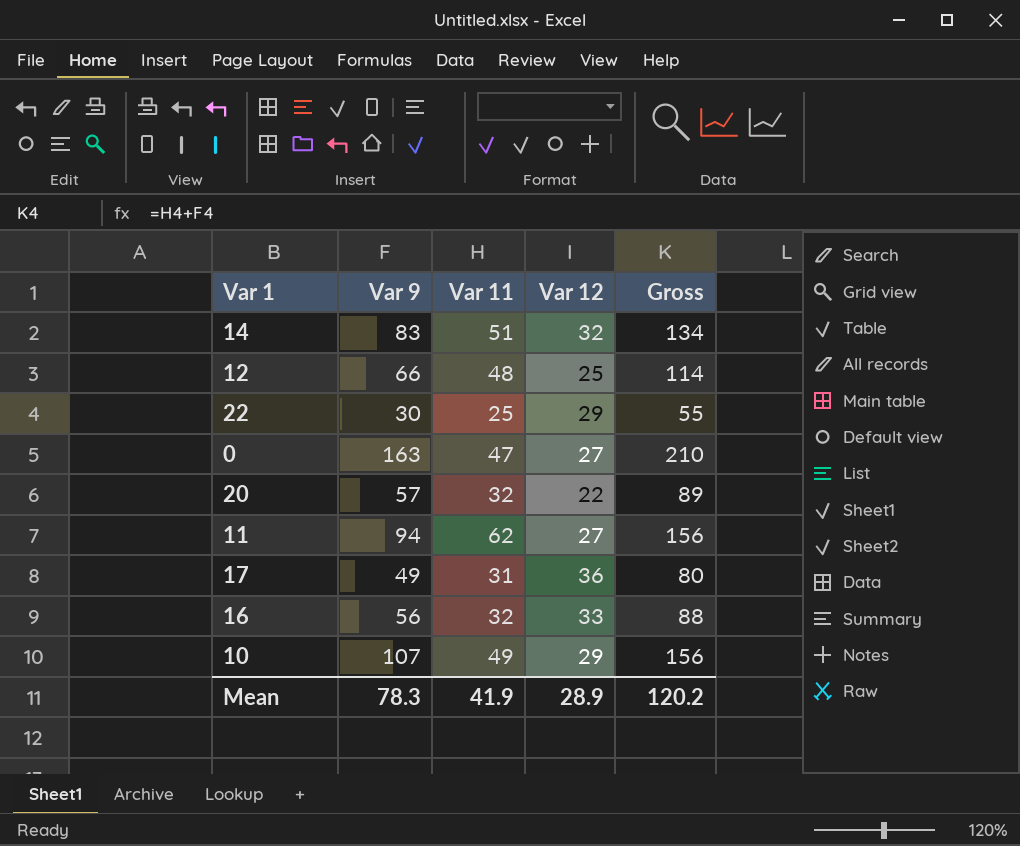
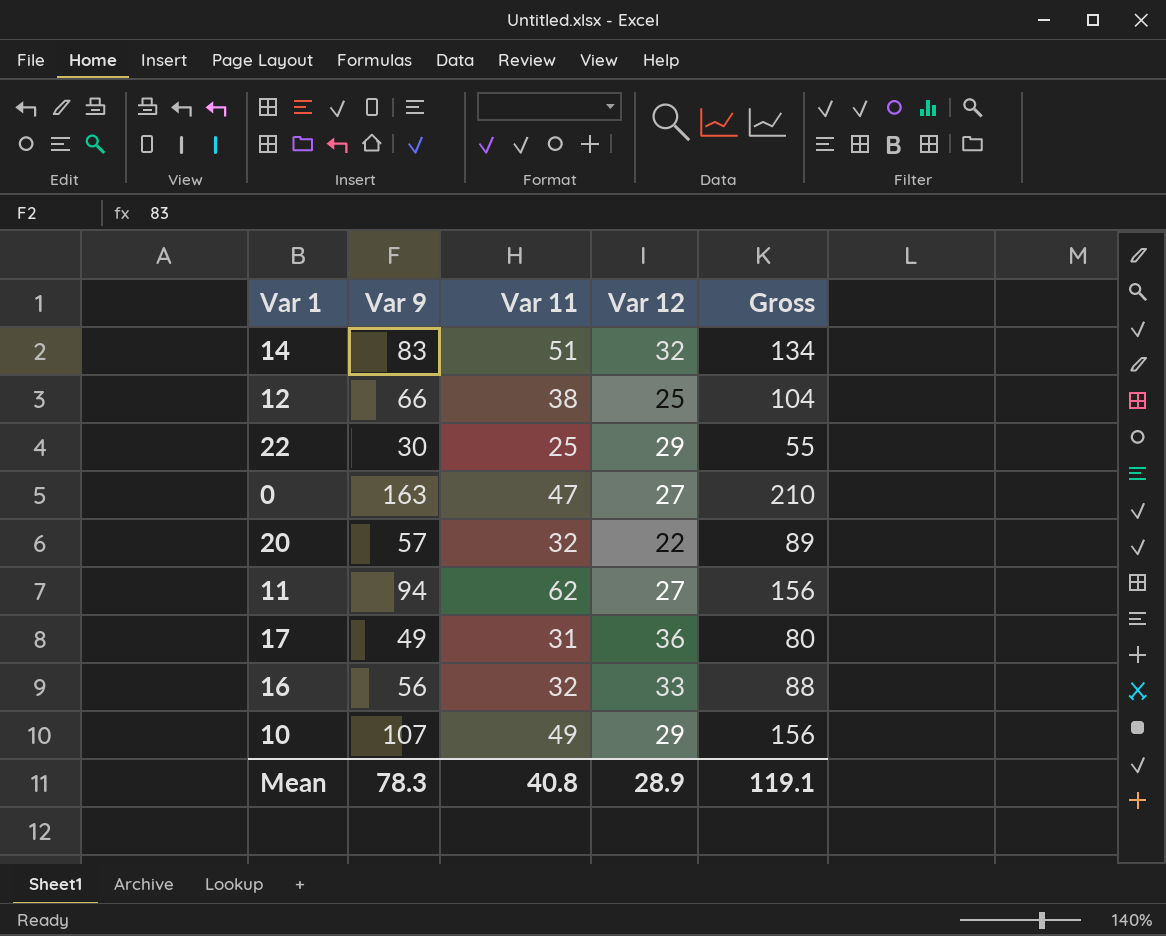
12 | Var 11: 48 -> 38
12 | Gross: 114 -> 104
Mean | Var 11: 41.9 -> 40.8
Mean | Gross: 120.2 -> 119.1

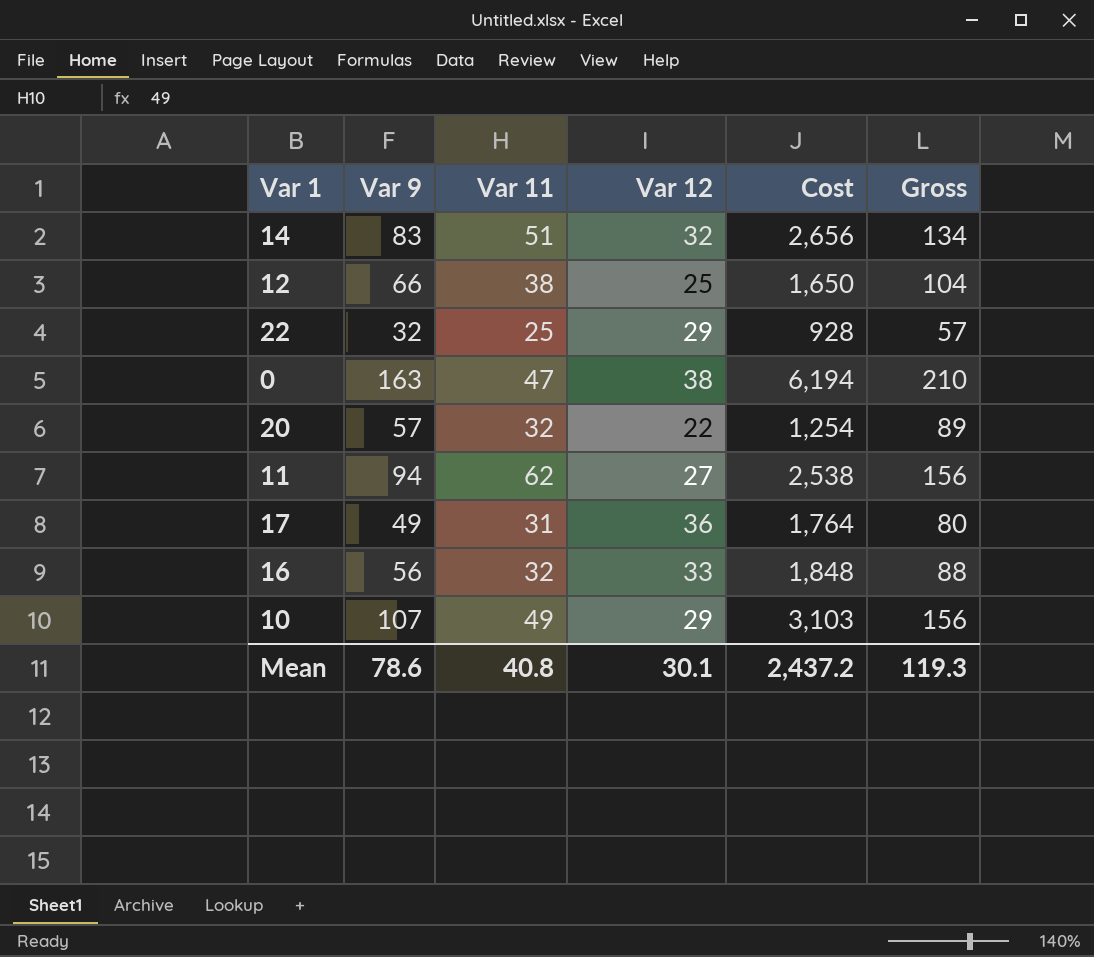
column Cost | formula: none -> [Var 9] * [Var 12]
22 | Var 9: 30 -> 32
22 | Gross: 55 -> 57
0 | Var 12: 27 -> 38
Mean | Var 9: 78.3 -> 78.6
Mean | Var 12: 28.9 -> 30.1
Mean | Gross: 119.1 -> 119.3

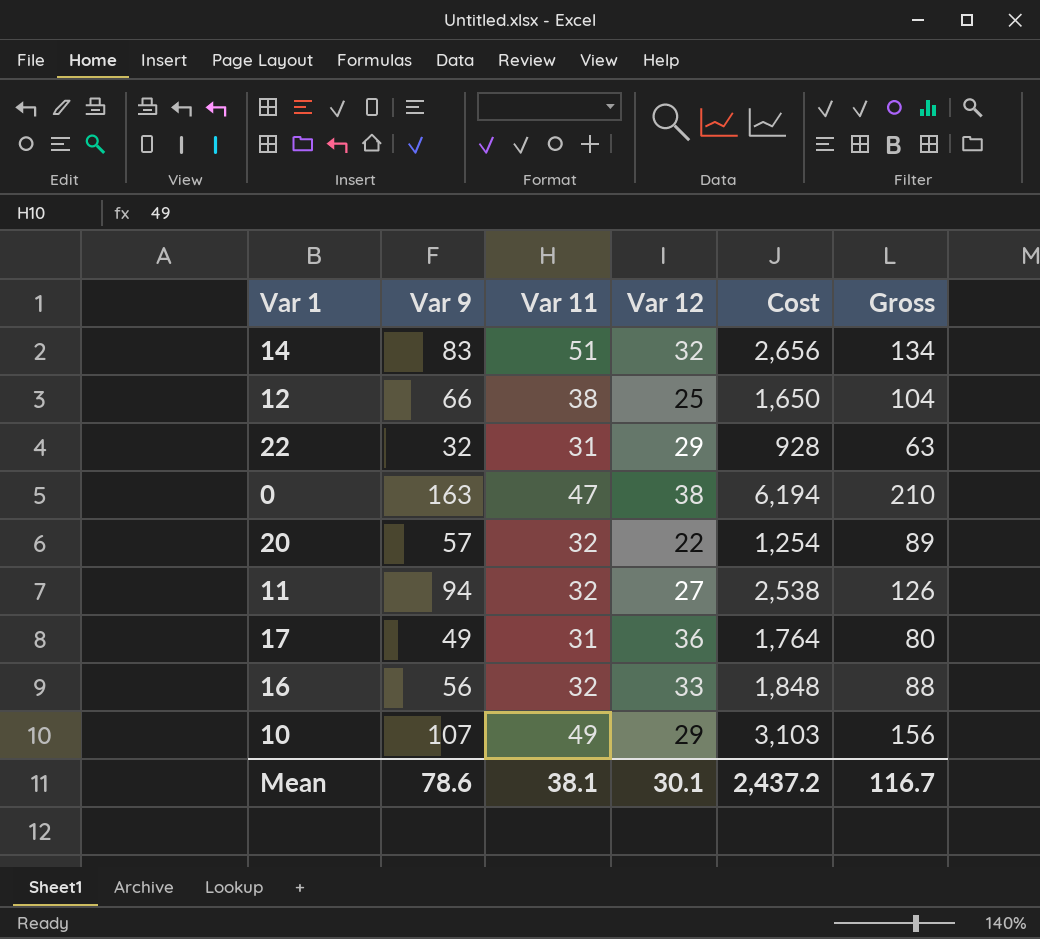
22 | Var 11: 25 -> 31
22 | Gross: 57 -> 63
11 | Var 11: 62 -> 32
11 | Gross: 156 -> 126
Mean | Var 11: 40.8 -> 38.1
Mean | Gross: 119.3 -> 116.7

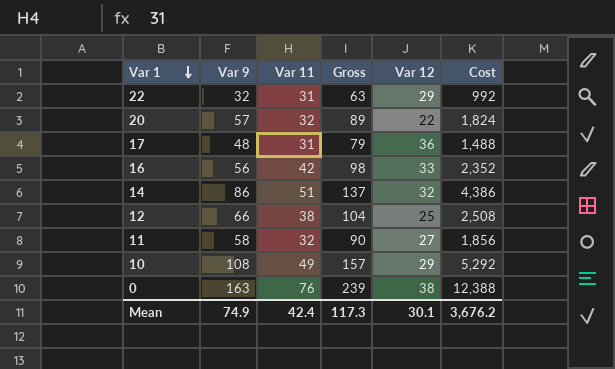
row order: none -> Var 1 descending
column Gross | position: 6 -> 4
column Cost | formula: [Var 9] * [Var 12] -> [Var 9] * [Var 11]
17 | Var 9: 49 -> 48
17 | Gross: 80 -> 79
16 | Var 11: 32 -> 42
16 | Gross: 88 -> 98
14 | Var 9: 83 -> 86
14 | Gross: 134 -> 137
11 | Var 9: 94 -> 58
11 | Gross: 126 -> 90
10 | Var 9: 107 -> 108
10 | Gross: 156 -> 157
0 | Var 11: 47 -> 76
0 | Gross: 210 -> 239
Mean | Var 9: 78.6 -> 74.9
Mean | Var 11: 38.1 -> 42.4
Mean | Gross: 116.7 -> 117.3
Mean | Cost: 2,437.2 -> 3,676.2

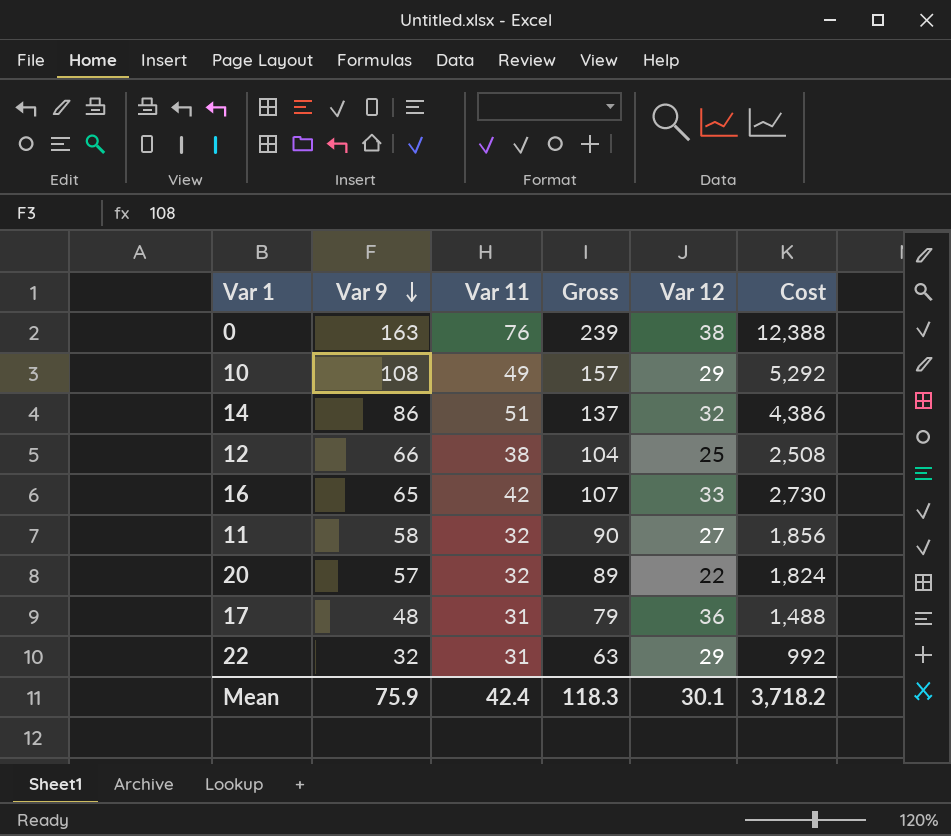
row order: Var 1 descending -> Var 9 descending
16 | Var 9: 56 -> 65
16 | Gross: 98 -> 107
16 | Cost: 2,352 -> 2,730
Mean | Var 9: 74.9 -> 75.9
Mean | Gross: 117.3 -> 118.3
Mean | Cost: 3,676.2 -> 3,718.2

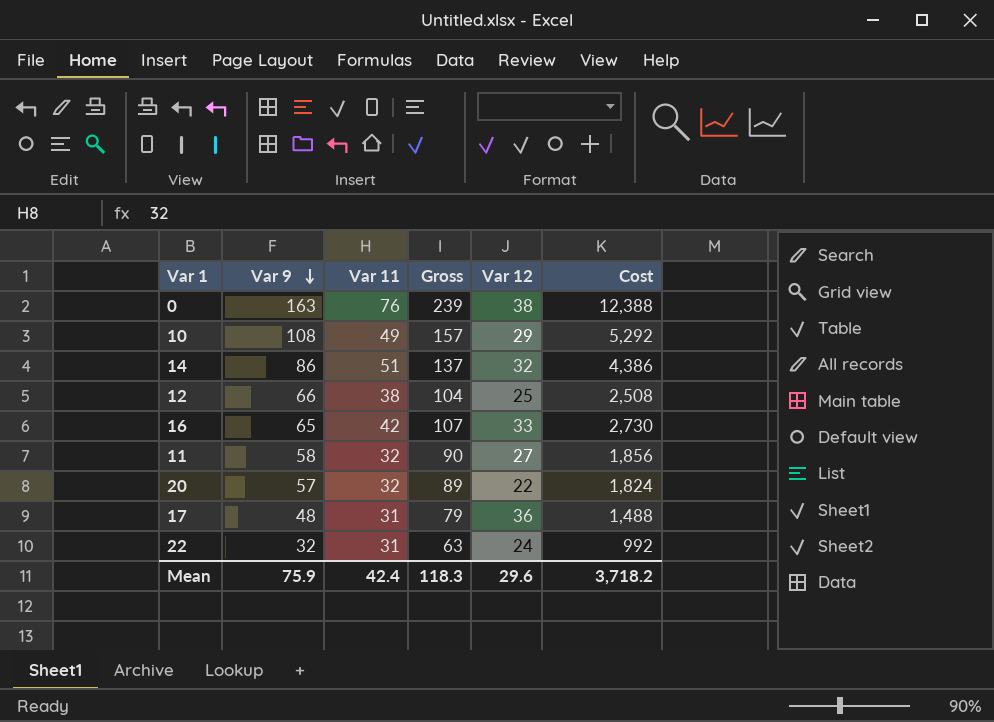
22 | Var 12: 29 -> 24
Mean | Var 12: 30.1 -> 29.6

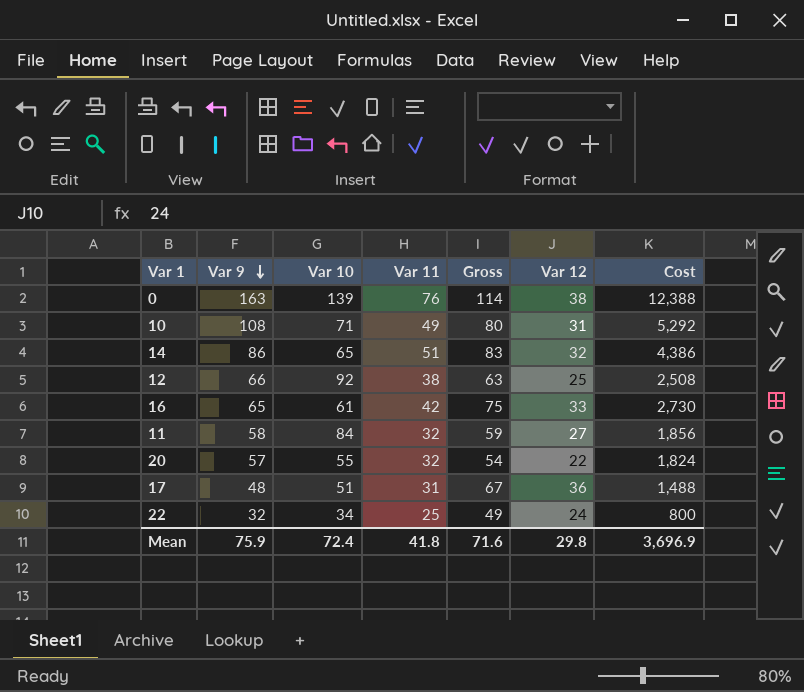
column Var 10 | position: none -> 3
column Gross | formula: [Var 9] + [Var 11] -> [Var 11] + [Var 12]
10 | Var 12: 29 -> 31
22 | Var 11: 31 -> 25
22 | Cost: 992 -> 800
Mean | Var 11: 42.4 -> 41.8
Mean | Gross: 118.3 -> 71.6
Mean | Var 12: 29.6 -> 29.8
Mean | Cost: 3,718.2 -> 3,696.9

